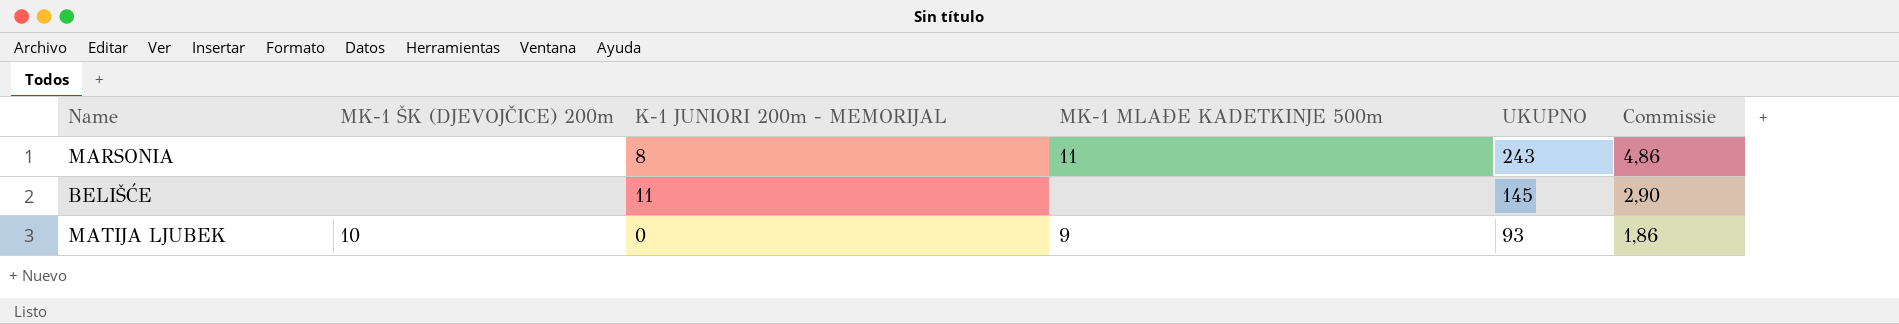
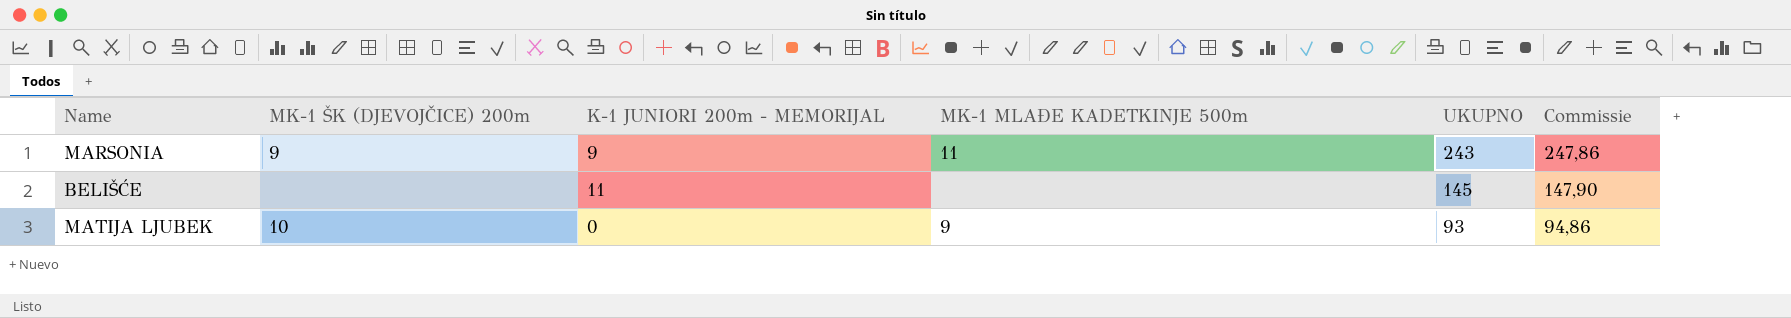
column Commissie | formula: [UKUPNO] * 0,02 -> [UKUPNO] * 1,02
MARSONIA | MK-1 ŠK (DJEVOJČICE) 200m: none -> 9
MARSONIA | K-1 JUNIORI 200m - MEMORIJAL: 8 -> 9

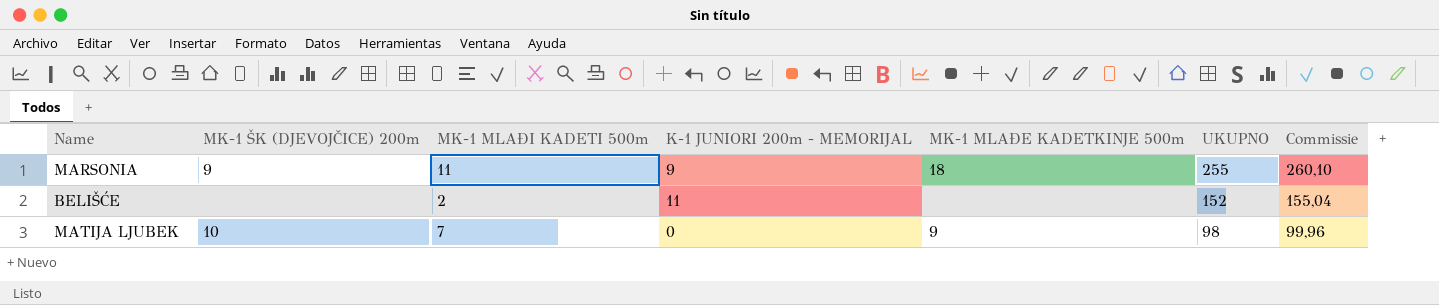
column MK-1 MLAĐI KADETI 500m | position: none -> 3
MARSONIA | MK-1 MLAĐE KADETKINJE 500m: 11 -> 18
MARSONIA | UKUPNO: 243 -> 255
MARSONIA | Commissie: 247,86 -> 260,10
BELIŠĆE | UKUPNO: 145 -> 152
BELIŠĆE | Commissie: 147,90 -> 155,04
MATIJA LJUBEK | UKUPNO: 93 -> 98
MATIJA LJUBEK | Commissie: 94,86 -> 99,96

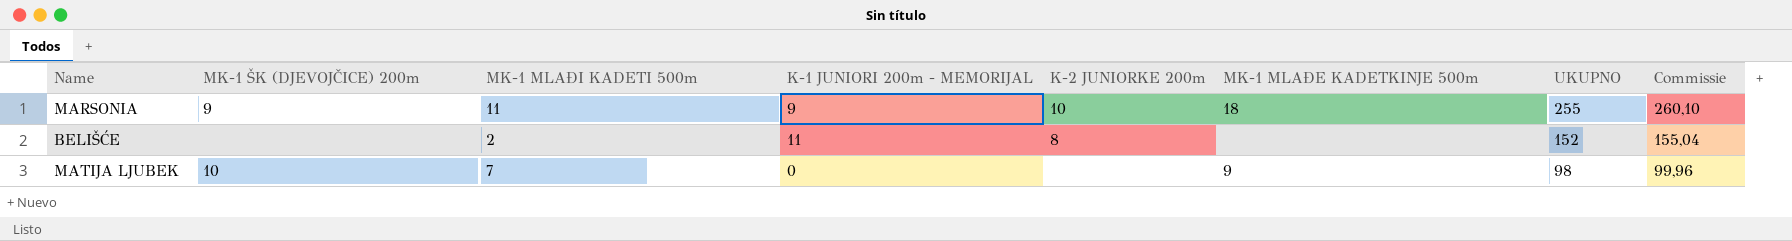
column K-2 JUNIORKE 200m | position: none -> 5

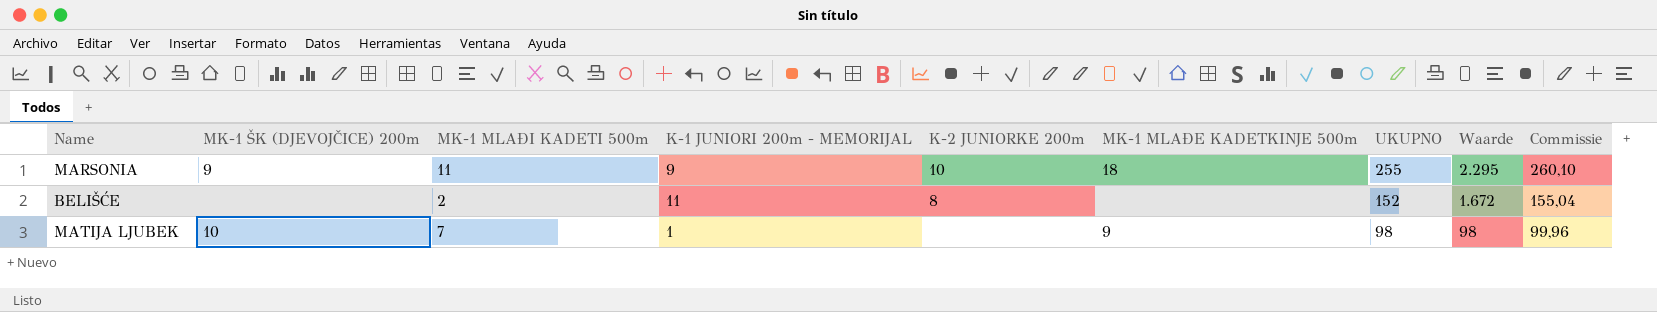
column Waarde | formula: none -> [K-1 JUNIORI 200m - MEMORIJAL] * [UKUPNO]
MATIJA LJUBEK | K-1 JUNIORI 200m - MEMORIJAL: 0 -> 1

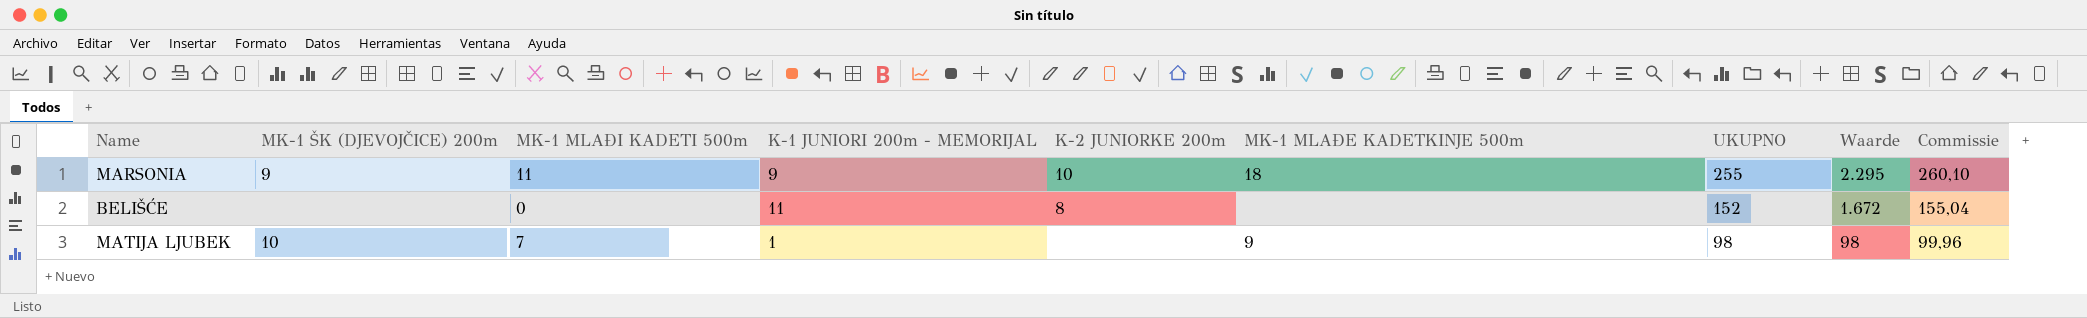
BELIŠĆE | MK-1 MLAĐI KADETI 500m: 2 -> 0

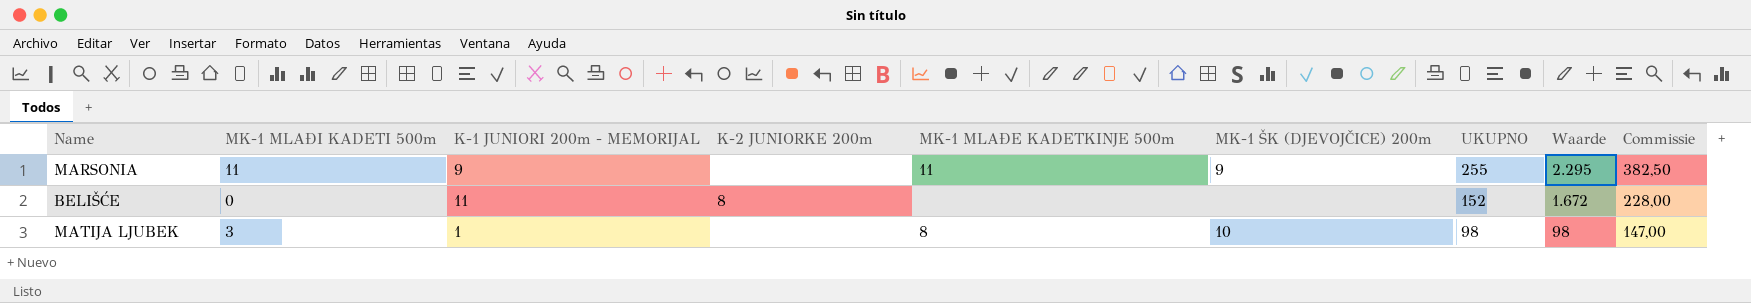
column MK-1 ŠK (DJEVOJČICE) 200m | position: 2 -> 6
column Commissie | formula: [UKUPNO] * 1,02 -> [UKUPNO] * 1,5
MARSONIA | K-2 JUNIORKE 200m: 10 -> none
MARSONIA | MK-1 MLAĐE KADETKINJE 500m: 18 -> 11
MATIJA LJUBEK | MK-1 MLAĐI KADETI 500m: 7 -> 3
MATIJA LJUBEK | MK-1 MLAĐE KADETKINJE 500m: 9 -> 8

